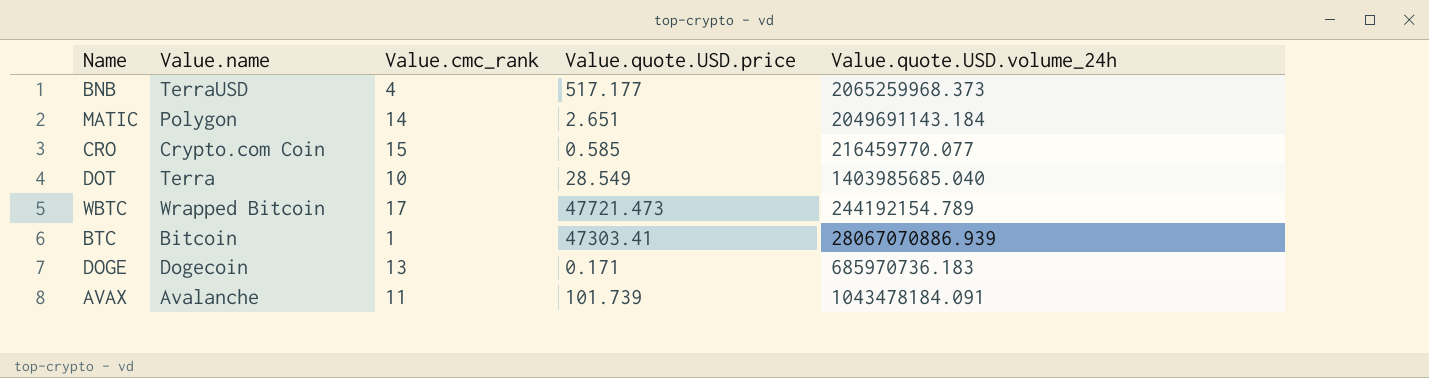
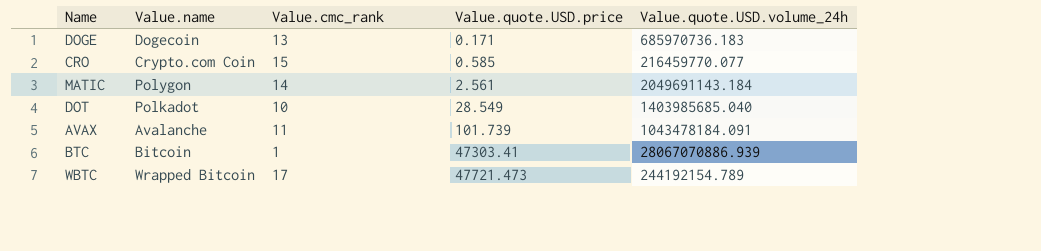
row order: none -> Value.quote.USD.price ascending
row BNB: TerraUSD | 4 | 517.177 | 2065259968.373 -> none
MATIC | Value.quote.USD.price: 2.651 -> 2.561
DOT | Value.name: Terra -> Polkadot

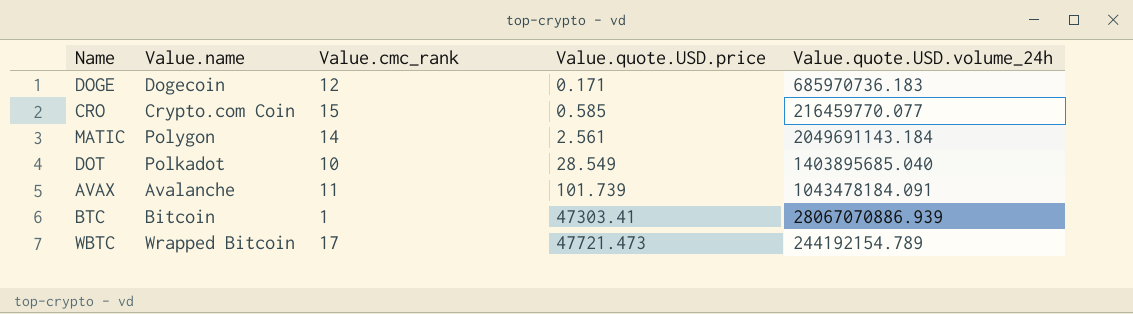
DOGE | Value.cmc_rank: 13 -> 12
DOT | Value.quote.USD.volume_24h: 1403985685.040 -> 1403895685.040

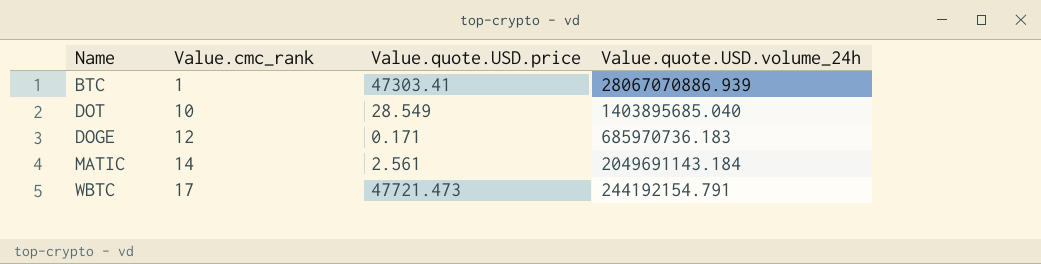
row order: Value.quote.USD.price ascending -> Value.cmc_rank ascending
column Value.name | position: 2 -> none
row CRO: Crypto.com Coin | 15 | 0.585 | 216459770.077 -> none
row AVAX: Avalanche | 11 | 101.739 | 1043478184.091 -> none
WBTC | Value.quote.USD.volume_24h: 244192154.789 -> 244192154.791

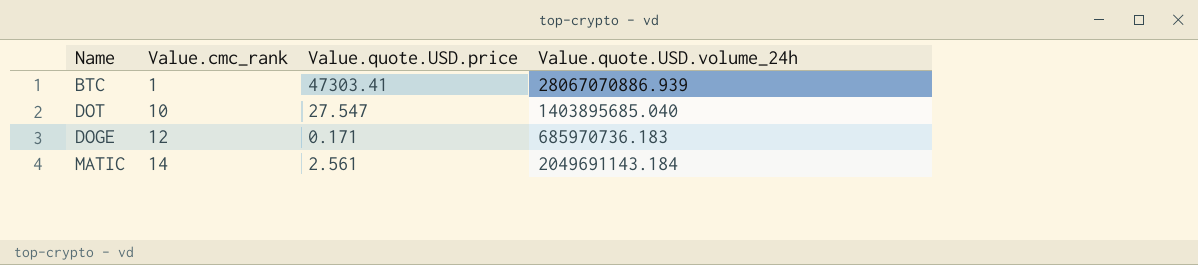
row WBTC: 17 | 47721.473 | 244192154.791 -> none
DOT | Value.quote.USD.price: 28.549 -> 27.547

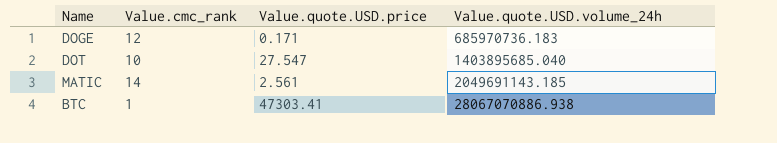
row order: Value.cmc_rank ascending -> Value.quote.USD.volume_24h ascending
MATIC | Value.quote.USD.volume_24h: 2049691143.184 -> 2049691143.185
BTC | Value.quote.USD.volume_24h: 28067070886.939 -> 28067070886.938

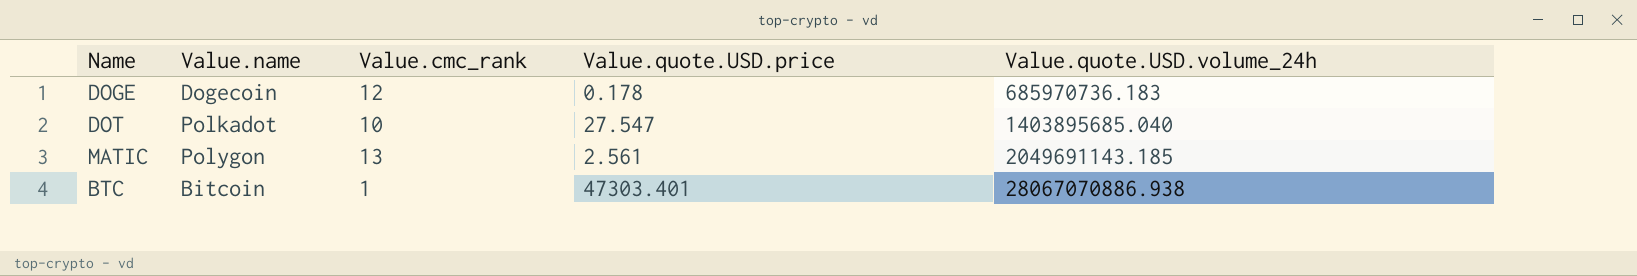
column Value.name | position: none -> 2
DOGE | Value.quote.USD.price: 0.171 -> 0.178
MATIC | Value.cmc_rank: 14 -> 13
BTC | Value.quote.USD.price: 47303.41 -> 47303.401

